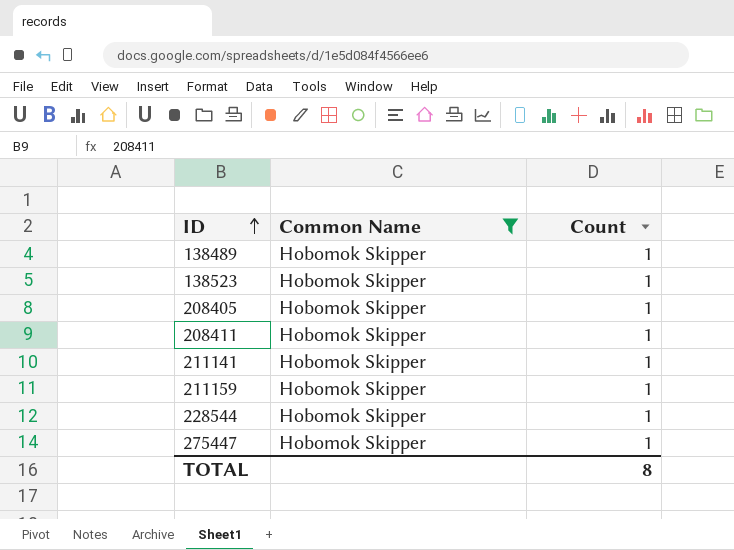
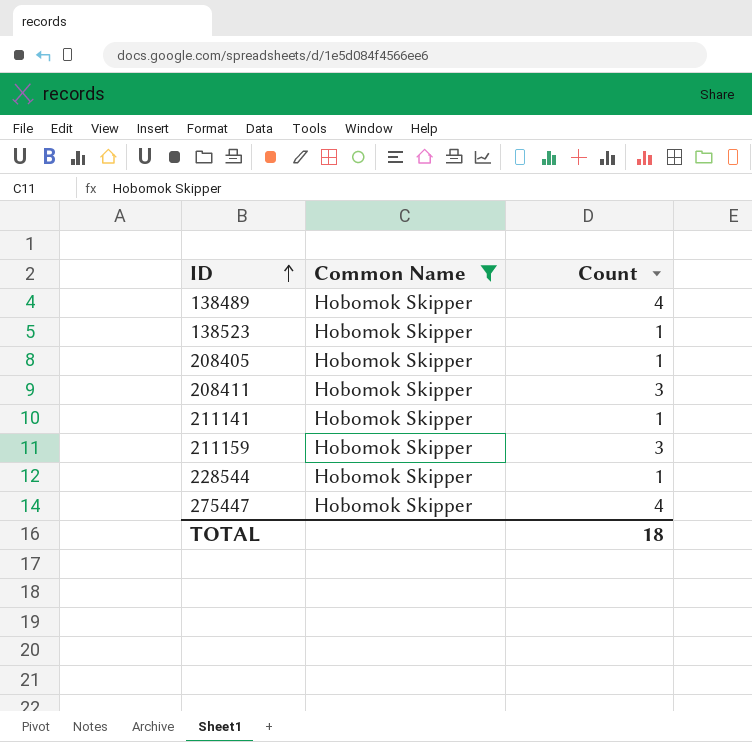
138489 | Count: 1 -> 4
208411 | Count: 1 -> 3
211159 | Count: 1 -> 3
275447 | Count: 1 -> 4
TOTAL | Count: 8 -> 18

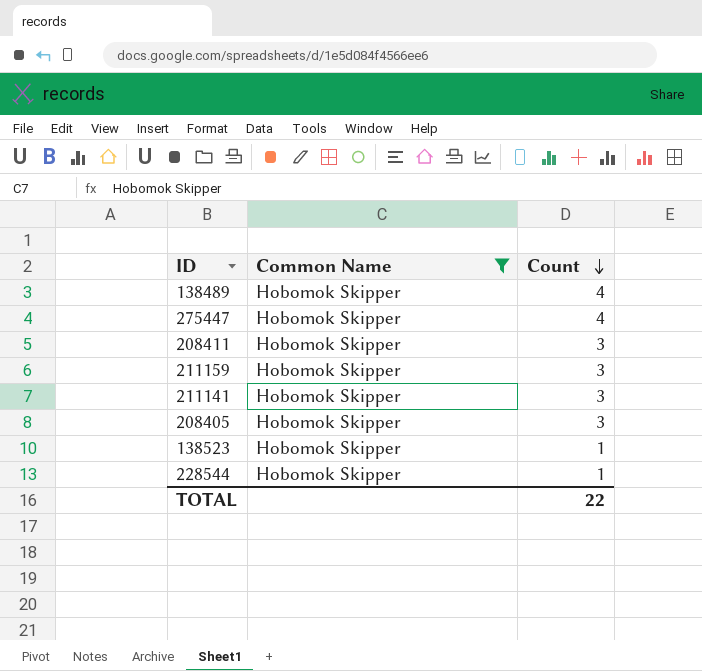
row order: ID ascending -> Count descending
211141 | Count: 1 -> 3
208405 | Count: 1 -> 3
TOTAL | Count: 18 -> 22

